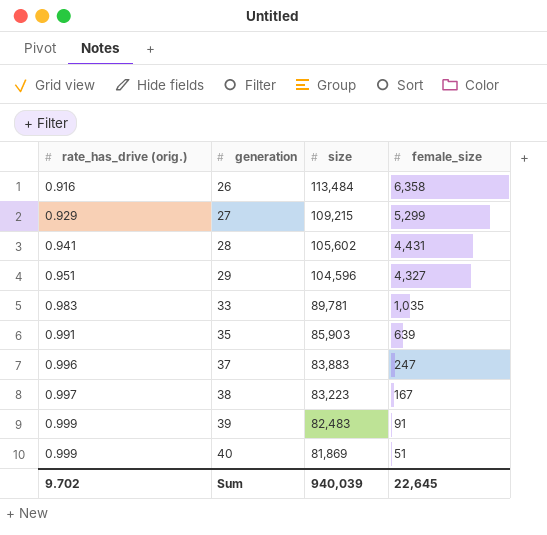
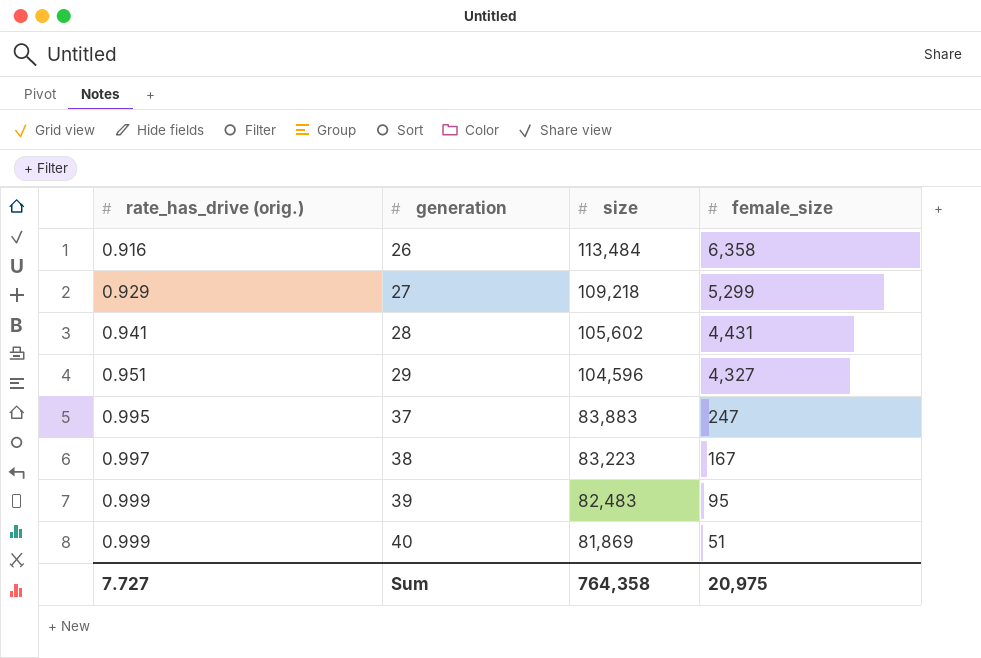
row 33: 0.983 | 89,781 | 1,035 -> none
row 35: 0.991 | 85,903 | 639 -> none
27 | size: 109,215 -> 109,218
37 | rate_has_drive (orig.): 0.996 -> 0.995
39 | female_size: 91 -> 95
Sum | rate_has_drive (orig.): 9.702 -> 7.727
Sum | size: 940,039 -> 764,358
Sum | female_size: 22,645 -> 20,975

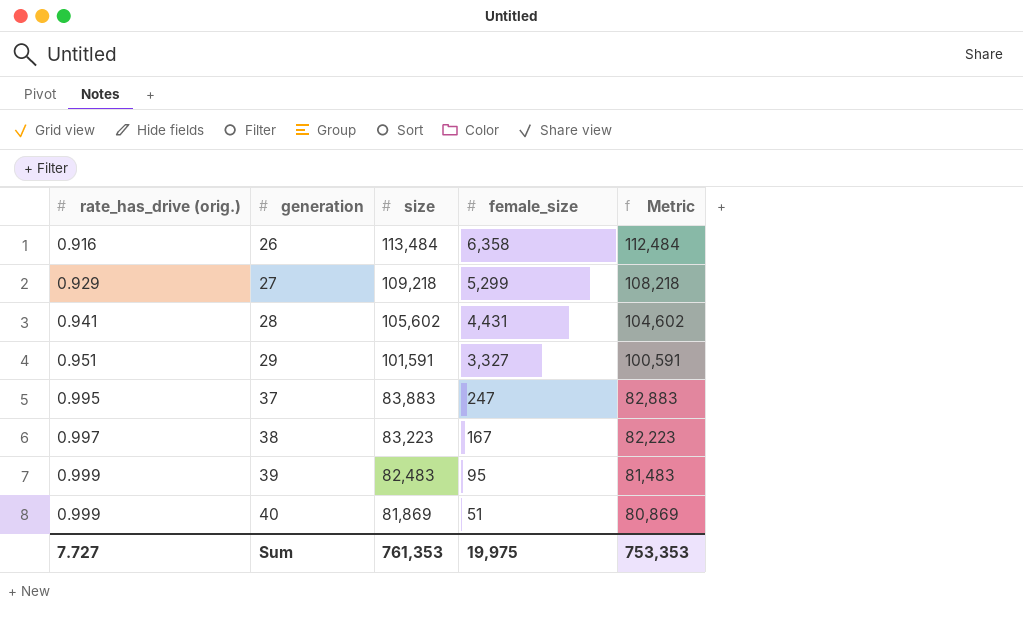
column Metric | formula: none -> [size] - 1000
29 | size: 104,596 -> 101,591
29 | female_size: 4,327 -> 3,327
Sum | size: 764,358 -> 761,353
Sum | female_size: 20,975 -> 19,975

